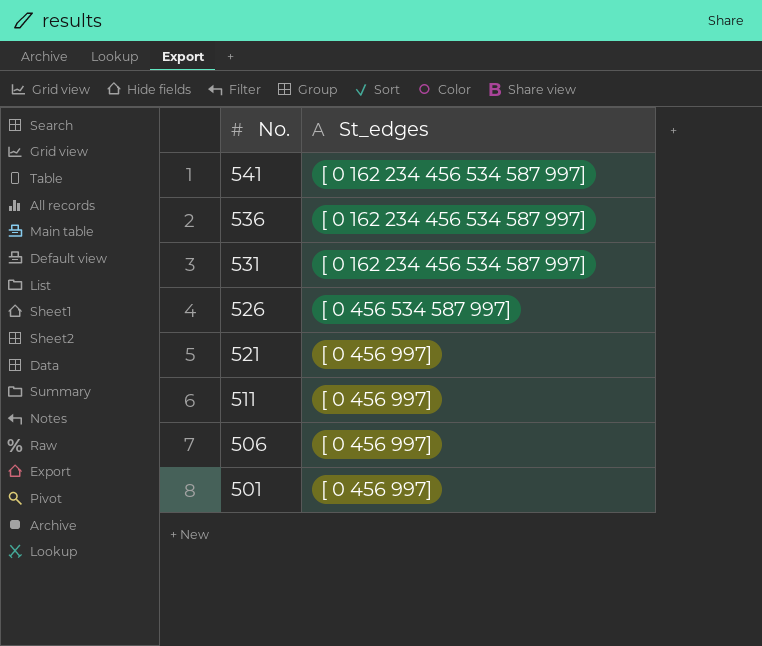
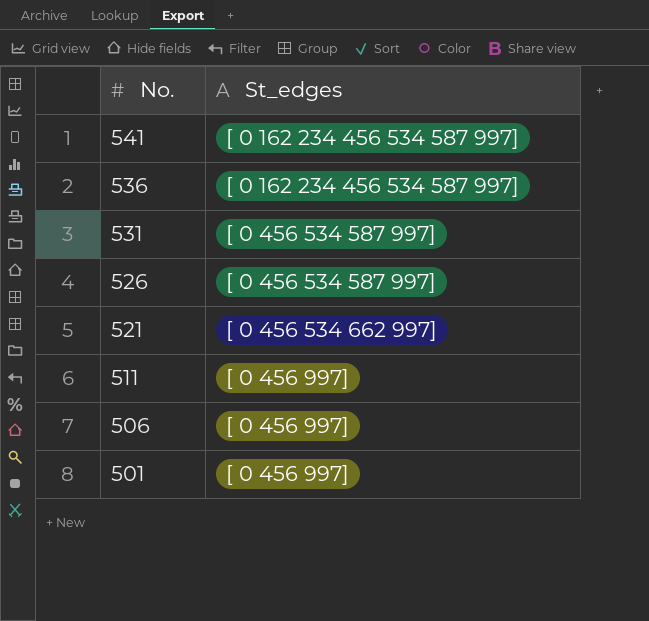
531 | St_edges: [ 0 162 234 456 534 587 997] -> [ 0 456 534 587 997]
521 | St_edges: [ 0 456 997] -> [ 0 456 534 662 997]

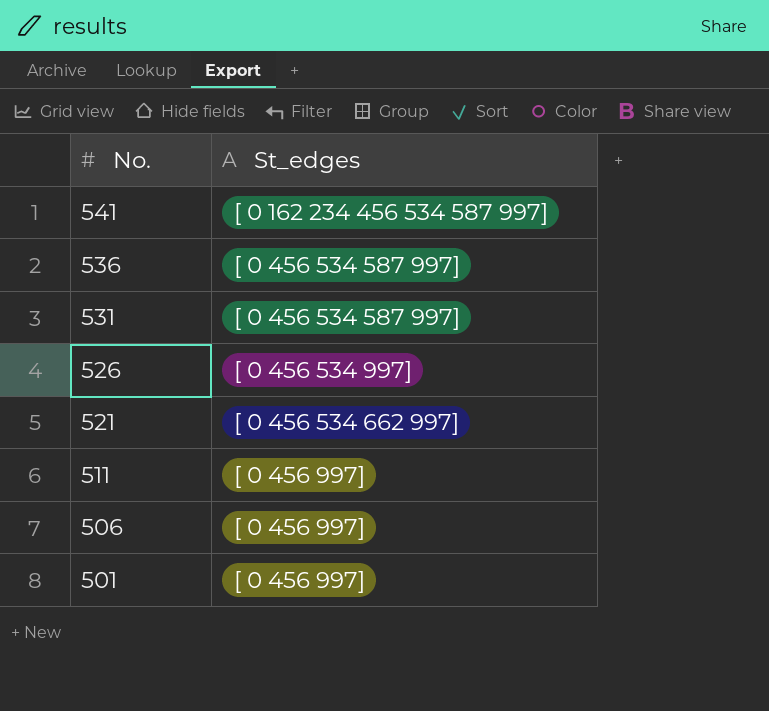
536 | St_edges: [ 0 162 234 456 534 587 997] -> [ 0 456 534 587 997]
526 | St_edges: [ 0 456 534 587 997] -> [ 0 456 534 997]

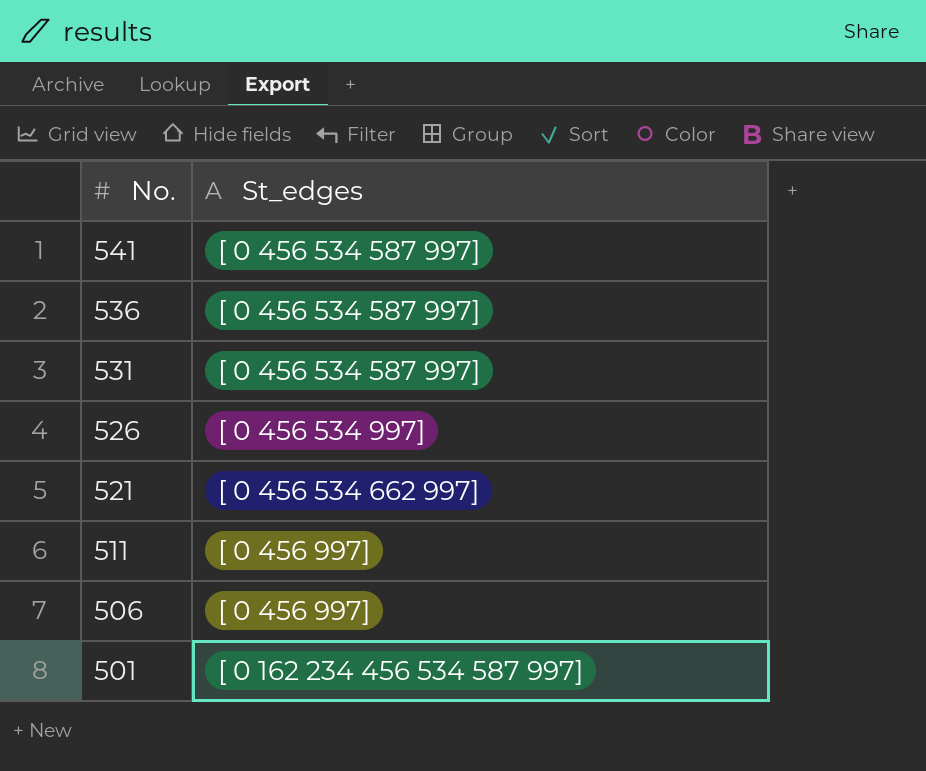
541 | St_edges: [ 0 162 234 456 534 587 997] -> [ 0 456 534 587 997]
501 | St_edges: [ 0 456 997] -> [ 0 162 234 456 534 587 997]

